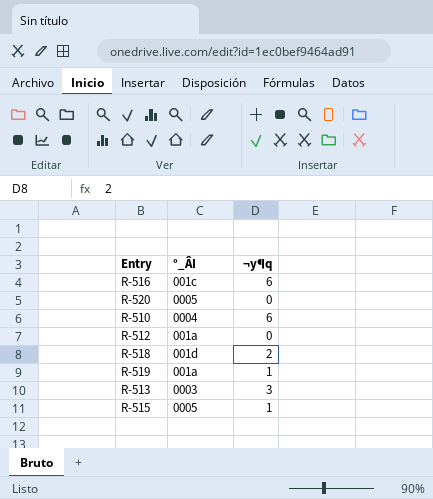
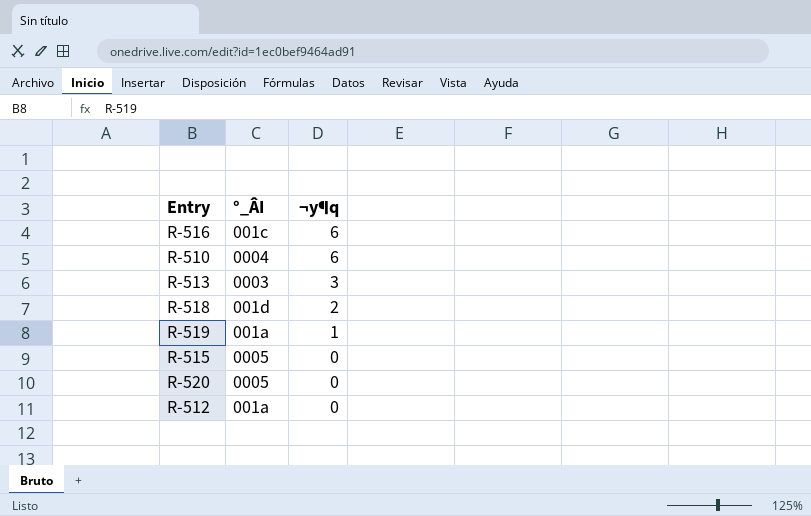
row order: none -> ¬y¶q descending
R-515 | ¬y¶q: 1 -> 0

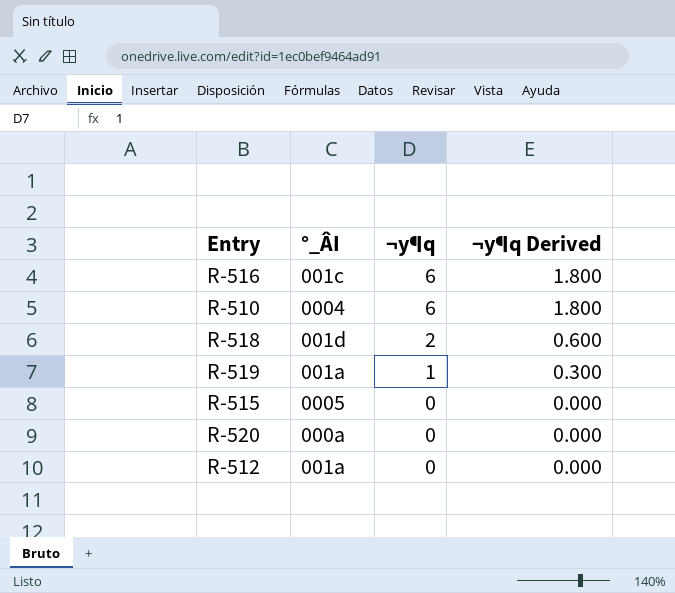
column ¬y¶q Derived | formula: none -> [¬y¶q] * 0.3
row R-513: 0003 | 3 -> none
R-520 | °_ÂI: 0005 -> 000a

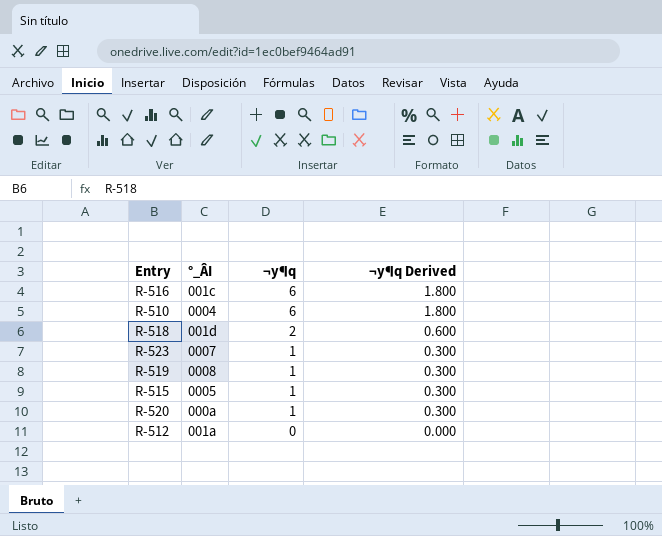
row R-523: none -> 0007 | 1 | 0.300
R-519 | °_ÂI: 001a -> 0008
R-515 | ¬y¶q: 0 -> 1
R-515 | ¬y¶q Derived: 0.000 -> 0.300
R-520 | ¬y¶q: 0 -> 1
R-520 | ¬y¶q Derived: 0.000 -> 0.300

